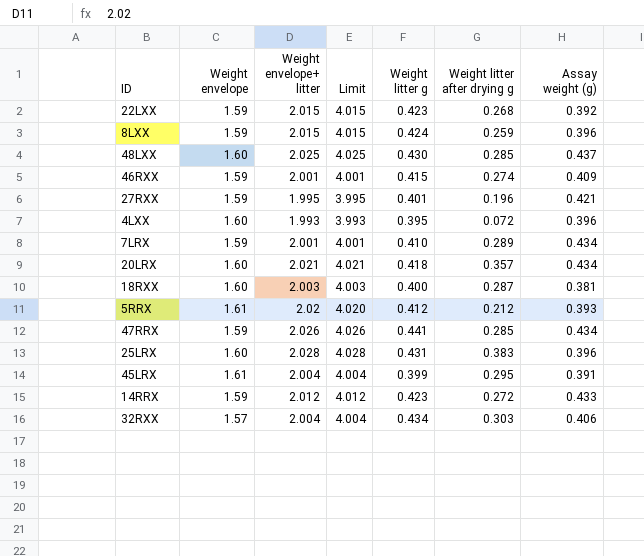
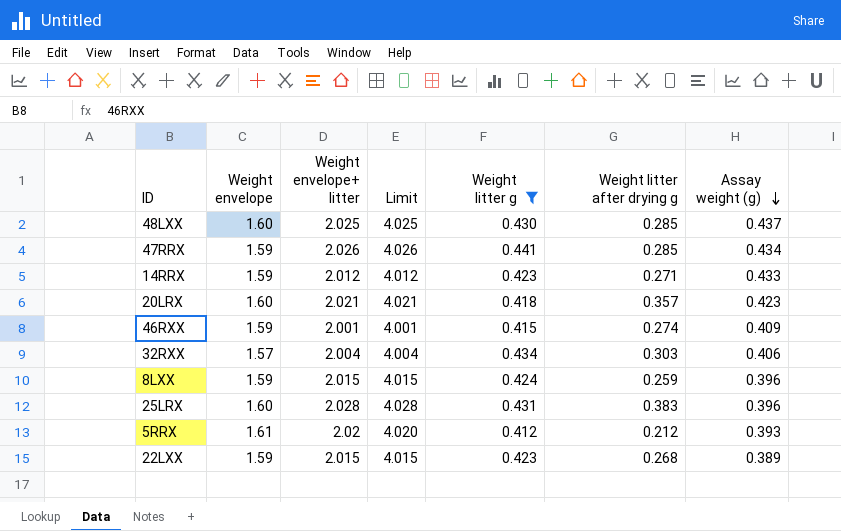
filter: none -> Weight litter g >= 0.412
row order: none -> Assay weight (g) descending
14RRX | Weight litter after drying g: 0.272 -> 0.271
20LRX | Assay weight (g): 0.434 -> 0.423
22LXX | Assay weight (g): 0.392 -> 0.389

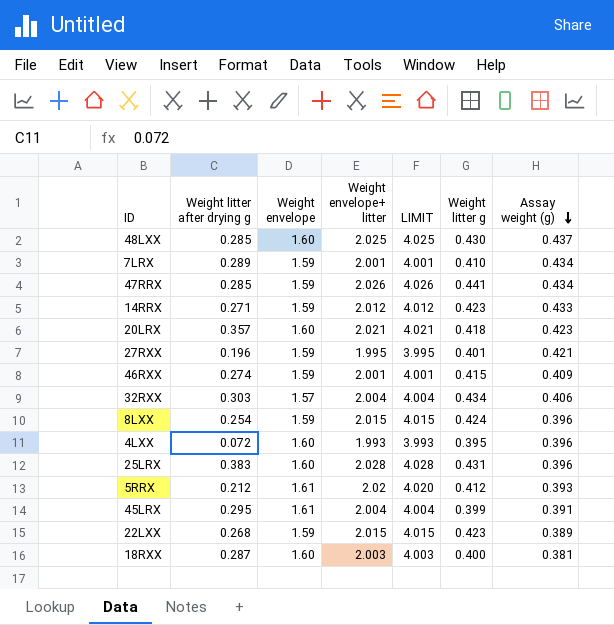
filter: Weight litter g >= 0.412 -> none
column Weight litter after drying g | position: 6 -> 2
column name: Limit -> LIMIT
8LXX | Weight litter after drying g: 0.259 -> 0.254

